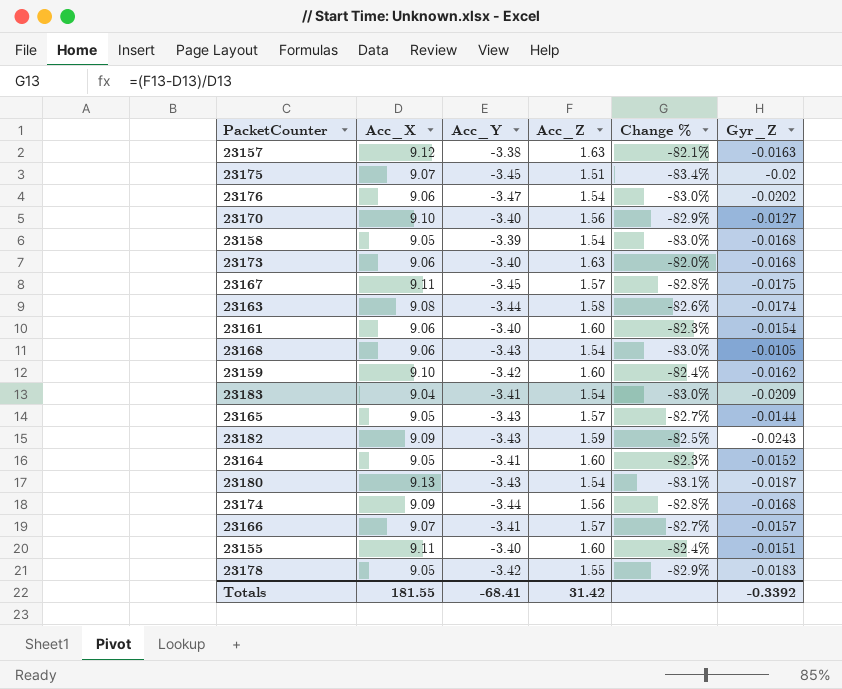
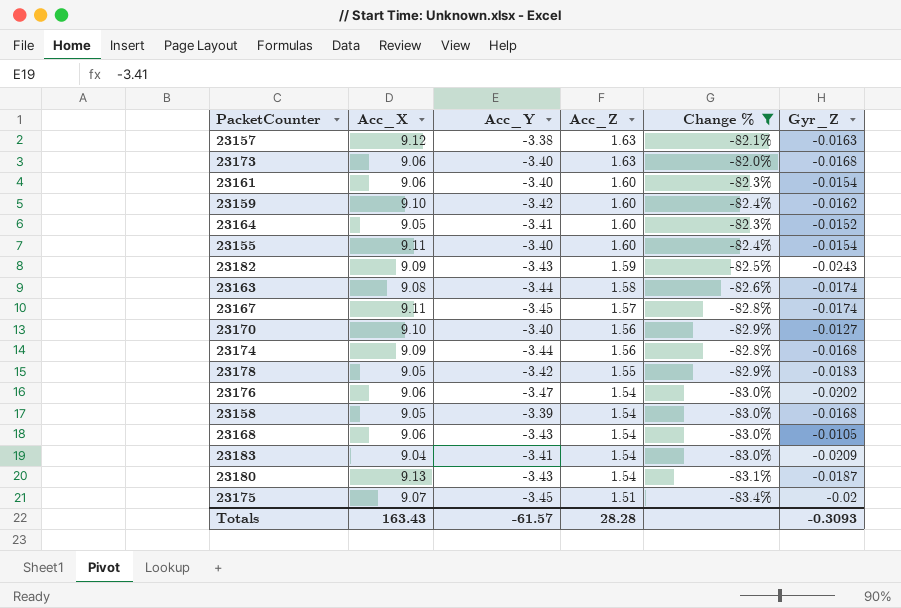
filter: none -> Change % != -82.7%
row order: none -> Acc_Z descending
23155 | Gyr_Z: -0.0151 -> -0.0154
23167 | Gyr_Z: -0.0175 -> -0.0174
Totals | Acc_X: 181.55 -> 163.43
Totals | Acc_Y: -68.41 -> -61.57
Totals | Acc_Z: 31.42 -> 28.28
Totals | Gyr_Z: -0.3392 -> -0.3093

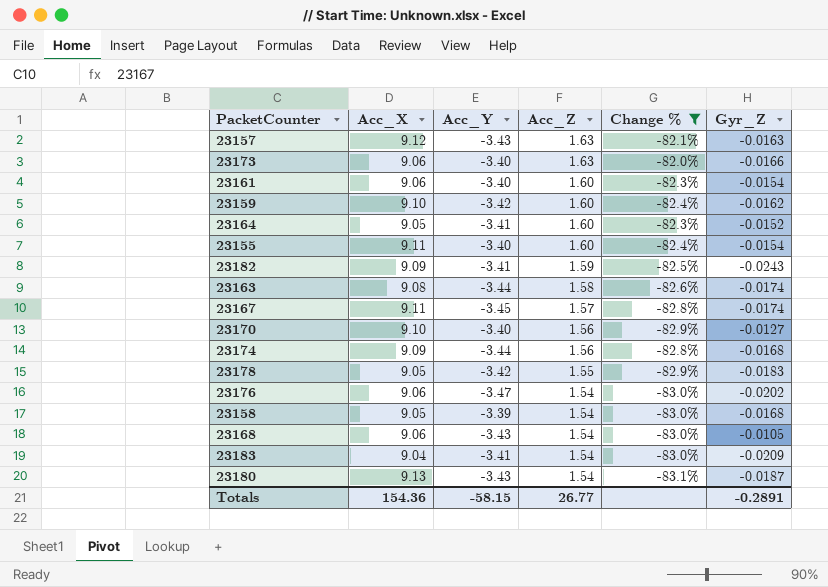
row 23175: 9.07 | -3.45 | 1.51 | -83.4% | -0.02 -> none
23157 | Acc_Y: -3.38 -> -3.43
23173 | Gyr_Z: -0.0168 -> -0.0166
23182 | Acc_Y: -3.43 -> -3.41
Totals | Acc_X: 163.43 -> 154.36
Totals | Acc_Y: -61.57 -> -58.15
Totals | Acc_Z: 28.28 -> 26.77
Totals | Gyr_Z: -0.3093 -> -0.2891

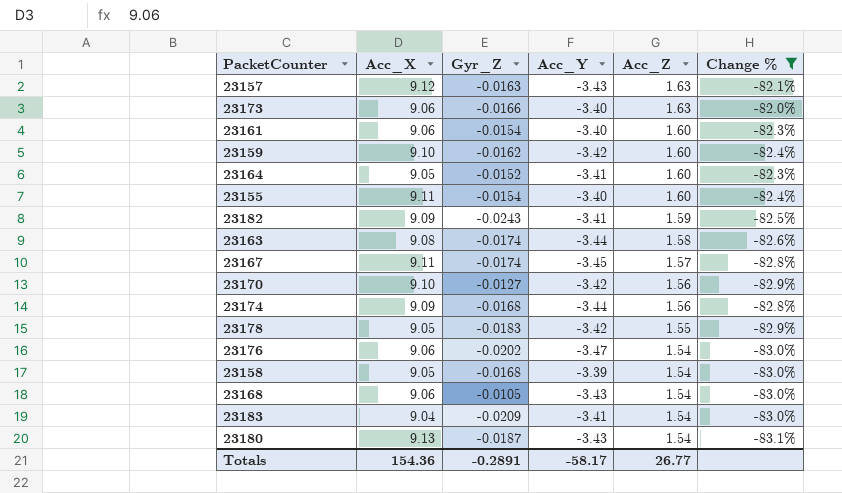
column Gyr_Z | position: 6 -> 3
23170 | Acc_Y: -3.40 -> -3.42
Totals | Acc_Y: -58.15 -> -58.17

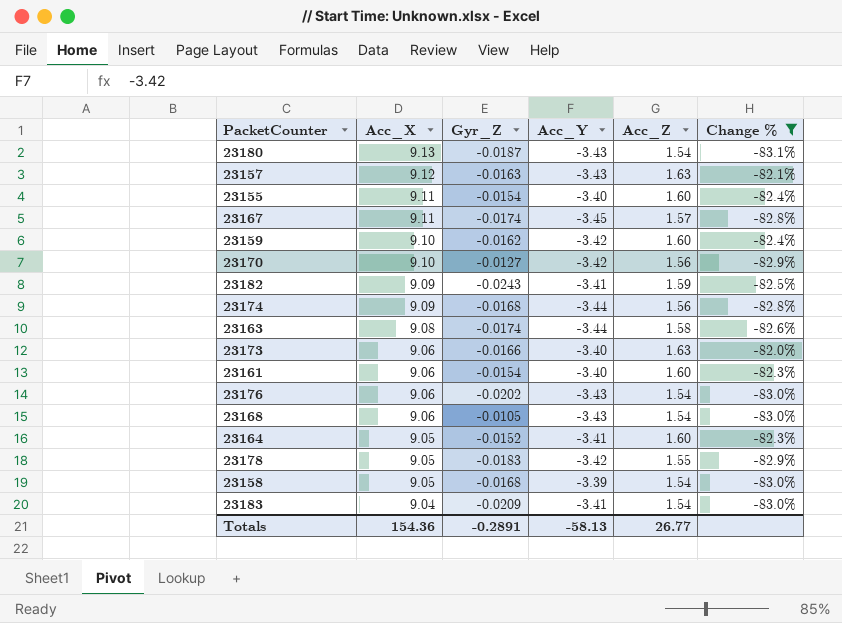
row order: Acc_Z descending -> Acc_X descending
23176 | Acc_Y: -3.47 -> -3.43
Totals | Acc_Y: -58.17 -> -58.13

